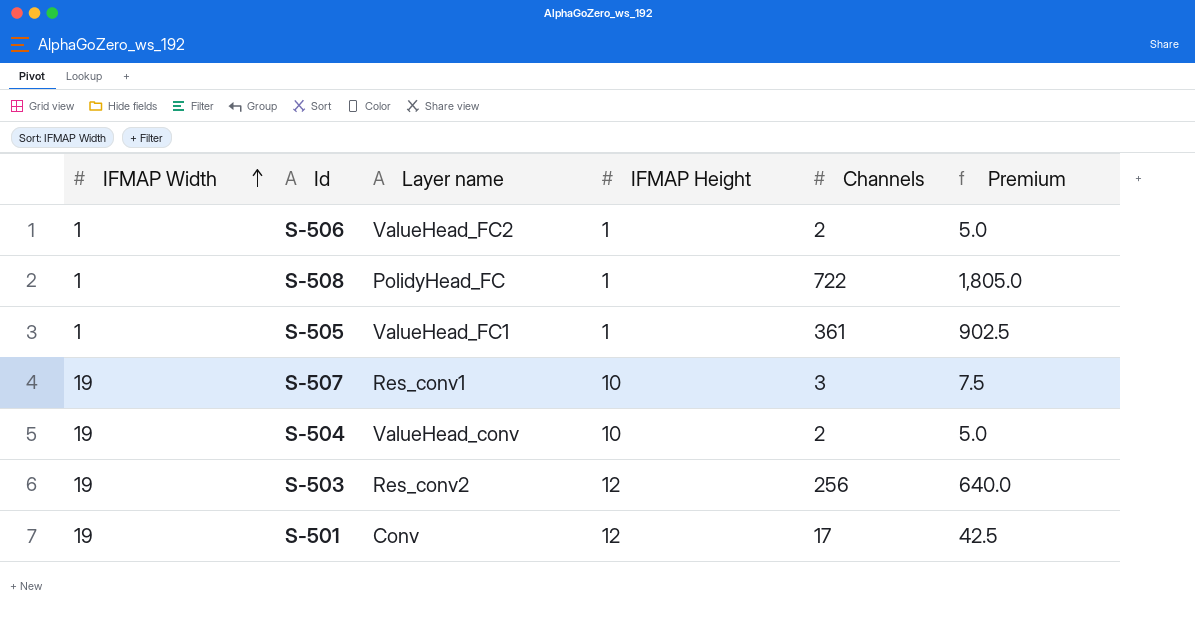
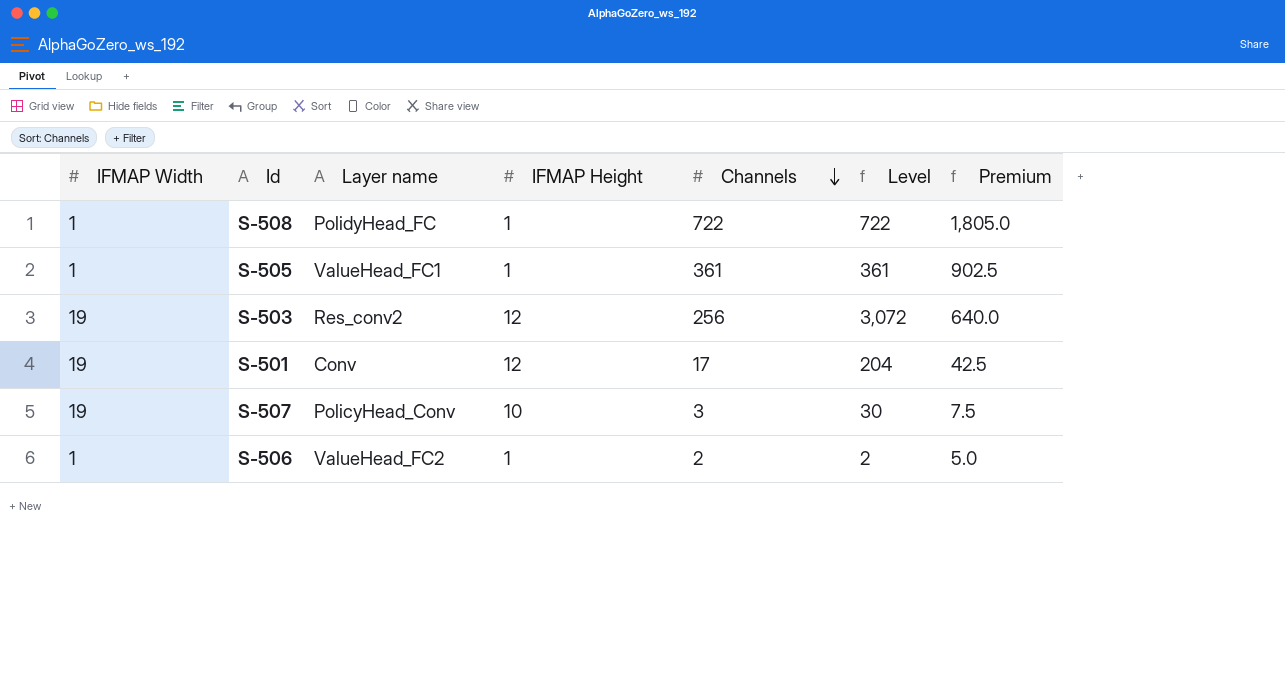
row order: IFMAP Width ascending -> Channels descending
column Level | formula: none -> [IFMAP Height] * [Channels]
row S-504: 19 | ValueHead_conv | 10 | 2 | 5.0 -> none
S-507 | Layer name: Res_conv1 -> PolicyHead_Conv

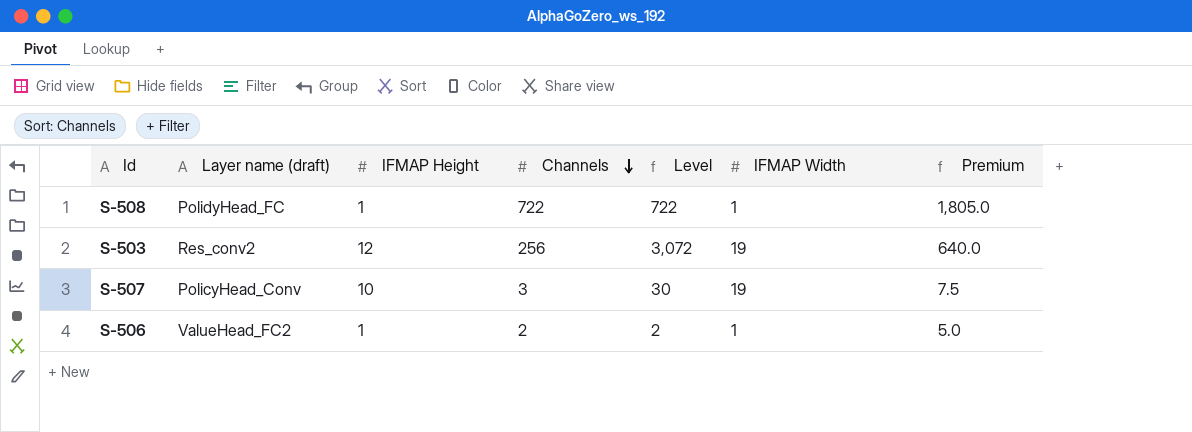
column name: Layer name -> Layer name (draft)
column IFMAP Width | position: 1 -> 6
row S-505: 1 | ValueHead_FC1 | 1 | 361 | 361 | 902.5 -> none
row S-501: 19 | Conv | 12 | 17 | 204 | 42.5 -> none

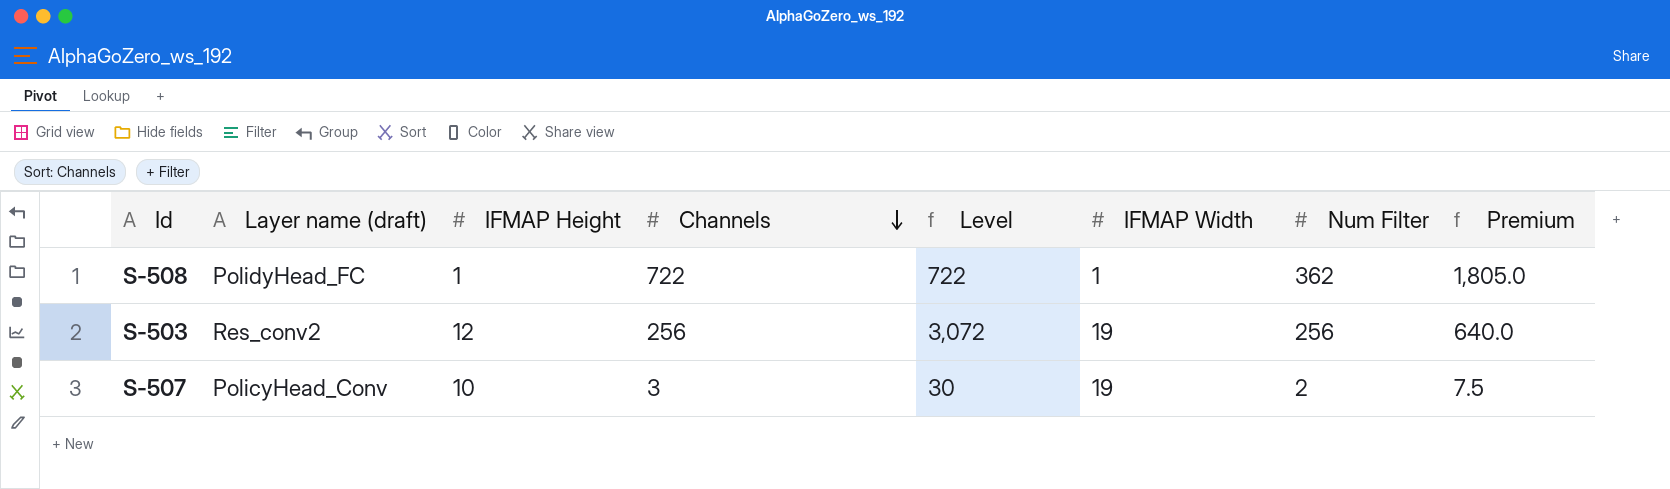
column Num Filter | position: none -> 7
row S-506: ValueHead_FC2 | 1 | 2 | 2 | 1 | 5.0 -> none

